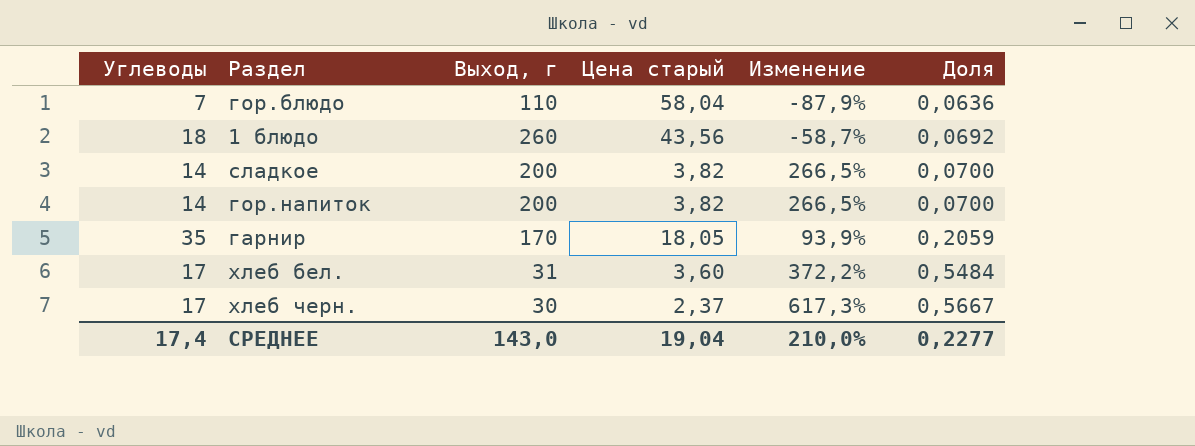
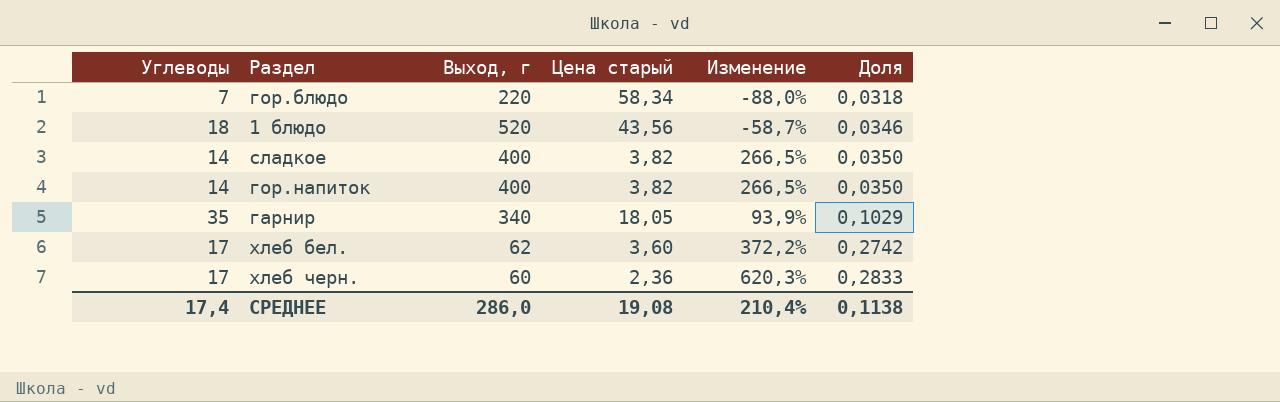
гор.блюдо | Выход, г: 110 -> 220
гор.блюдо | Цена старый: 58,04 -> 58,34
гор.блюдо | Изменение: -87,9% -> -88,0%
гор.блюдо | Доля: 0,0636 -> 0,0318
1 блюдо | Выход, г: 260 -> 520
1 блюдо | Доля: 0,0692 -> 0,0346
сладкое | Выход, г: 200 -> 400
сладкое | Доля: 0,0700 -> 0,0350
гор.напиток | Выход, г: 200 -> 400
гор.напиток | Доля: 0,0700 -> 0,0350
гарнир | Выход, г: 170 -> 340
гарнир | Доля: 0,2059 -> 0,1029
хлеб бел. | Выход, г: 31 -> 62
хлеб бел. | Доля: 0,5484 -> 0,2742
хлеб черн. | Выход, г: 30 -> 60
хлеб черн. | Цена старый: 2,37 -> 2,36
хлеб черн. | Изменение: 617,3% -> 620,3%
хлеб черн. | Доля: 0,5667 -> 0,2833
СРЕДНЕЕ | Выход, г: 143,0 -> 286,0
СРЕДНЕЕ | Цена старый: 19,04 -> 19,08
СРЕДНЕЕ | Изменение: 210,0% -> 210,4%
СРЕДНЕЕ | Доля: 0,2277 -> 0,1138

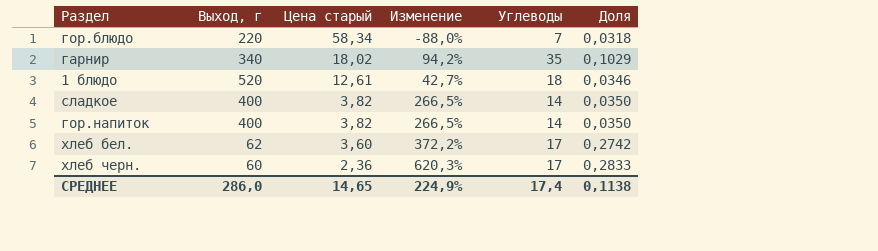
row order: Доля ascending -> Цена старый descending
column Углеводы | position: 1 -> 5
гарнир | Цена старый: 18,05 -> 18,02
гарнир | Изменение: 93,9% -> 94,2%
1 блюдо | Цена старый: 43,56 -> 12,61
1 блюдо | Изменение: -58,7% -> 42,7%
СРЕДНЕЕ | Цена старый: 19,08 -> 14,65
СРЕДНЕЕ | Изменение: 210,4% -> 224,9%

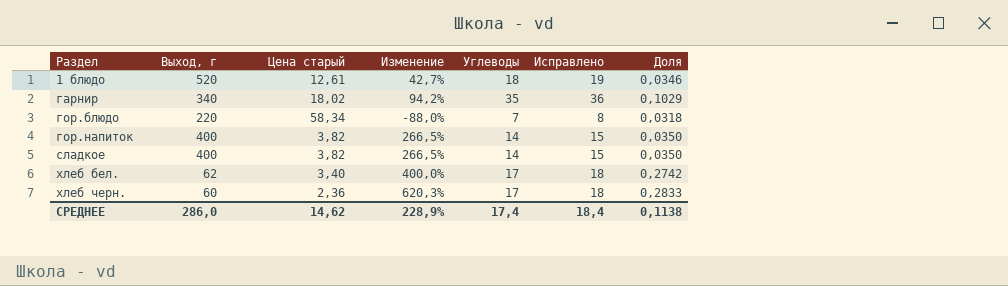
row order: Цена старый descending -> Раздел ascending
column Исправлено | formula: none -> [Углеводы] + 1
хлеб бел. | Цена старый: 3,60 -> 3,40
хлеб бел. | Изменение: 372,2% -> 400,0%
СРЕДНЕЕ | Цена старый: 14,65 -> 14,62
СРЕДНЕЕ | Изменение: 224,9% -> 228,9%

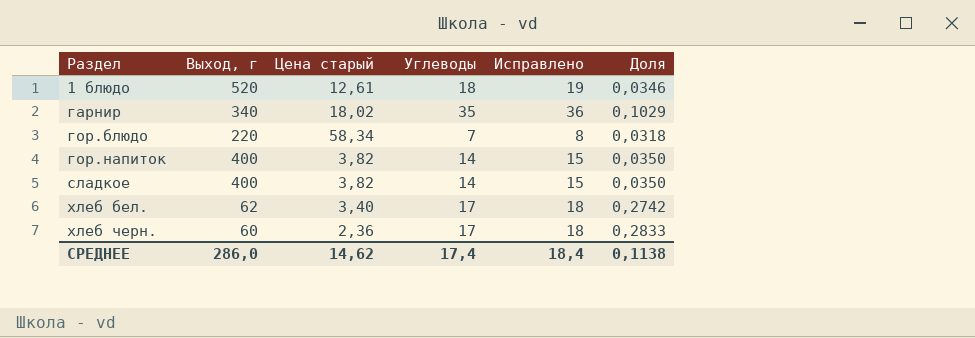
column Изменение | formula: ([Углеводы] - [Цена старый]) / [Цена старый] -> none

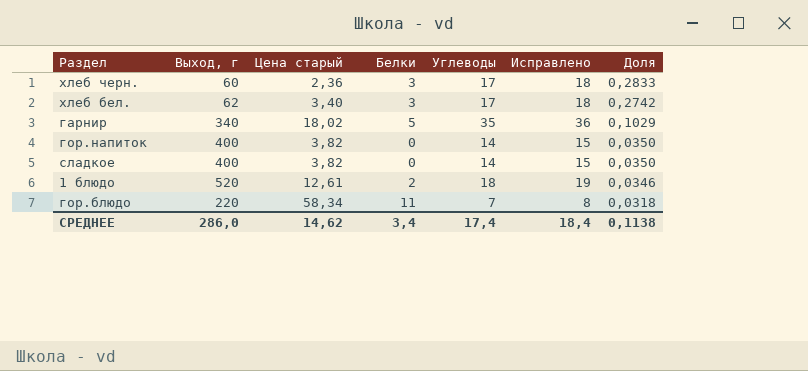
row order: Раздел ascending -> Доля descending
column Белки | position: none -> 4

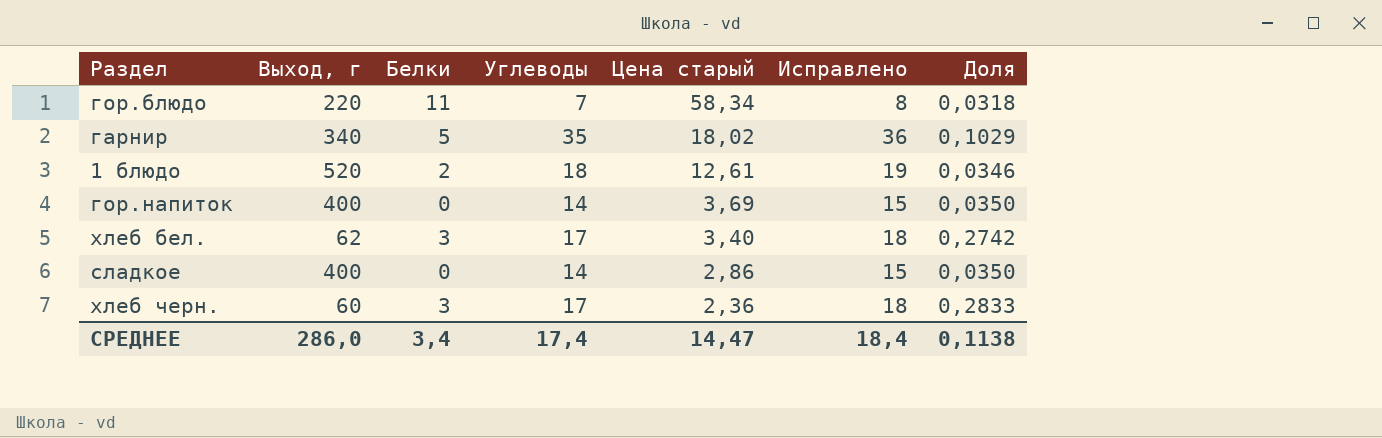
row order: Доля descending -> Цена старый descending
column Цена старый | position: 3 -> 5
гор.напиток | Цена старый: 3,82 -> 3,69
сладкое | Цена старый: 3,82 -> 2,86
СРЕДНЕЕ | Цена старый: 14,62 -> 14,47

